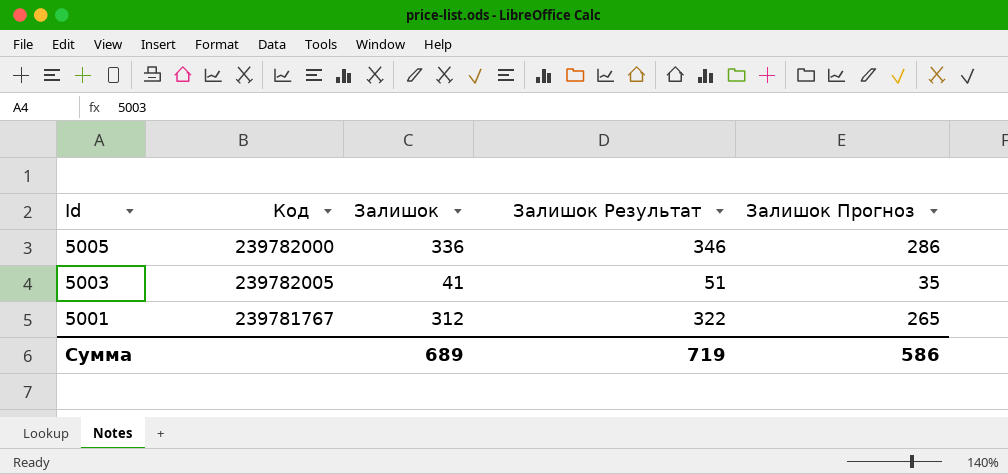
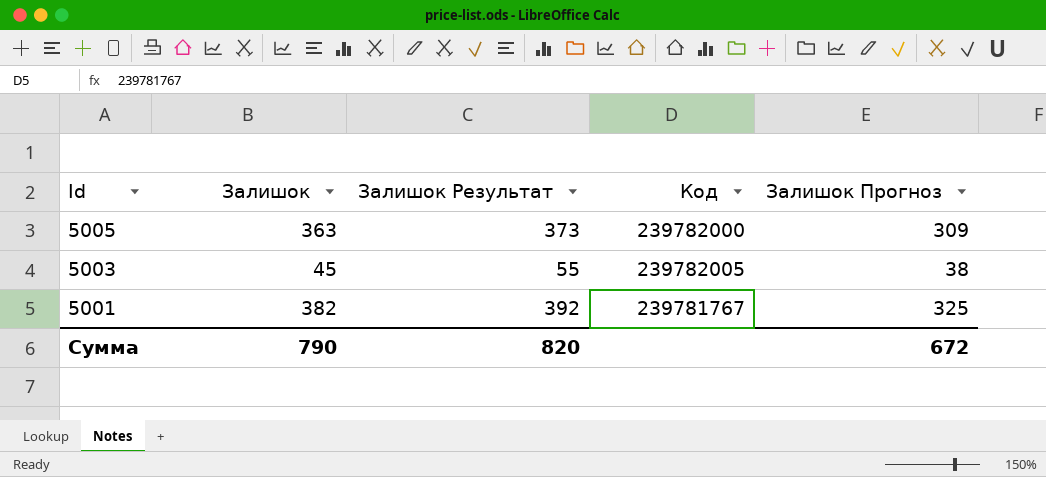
column Код | position: 2 -> 4
5005 | Залишок: 336 -> 363
5005 | Залишок Результат: 346 -> 373
5005 | Залишок Прогноз: 286 -> 309
5003 | Залишок: 41 -> 45
5003 | Залишок Результат: 51 -> 55
5003 | Залишок Прогноз: 35 -> 38
5001 | Залишок: 312 -> 382
5001 | Залишок Результат: 322 -> 392
5001 | Залишок Прогноз: 265 -> 325
Сумма | Залишок: 689 -> 790
Сумма | Залишок Результат: 719 -> 820
Сумма | Залишок Прогноз: 586 -> 672

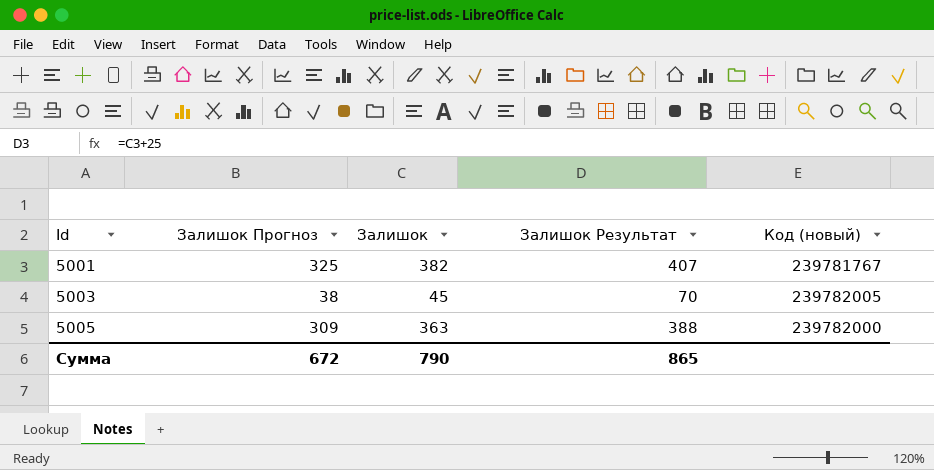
row order: Id descending -> Id ascending
column Залишок Прогноз | position: 5 -> 2
column Залишок Результат | formula: [Залишок] + 10 -> [Залишок] + 25
column name: Код -> Код (новый)
Сумма | Залишок Результат: 820 -> 865

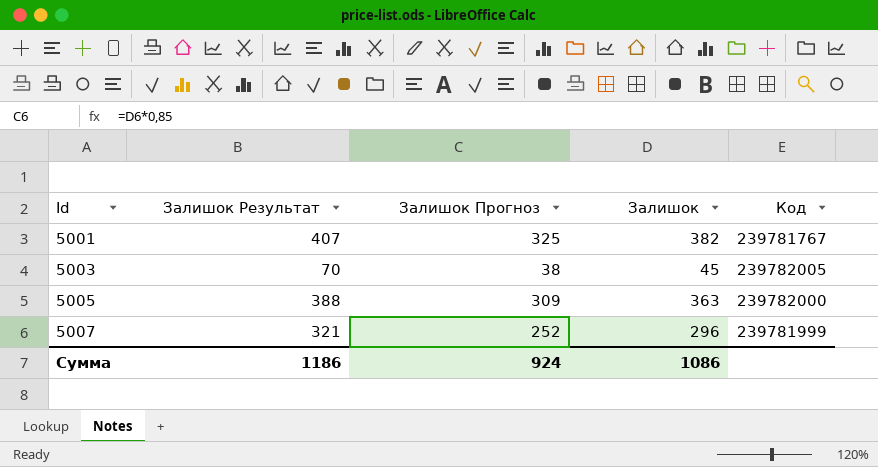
column Залишок Результат | position: 4 -> 2
column name: Код (новый) -> Код
row 5007: none -> 321 | 252 | 296 | 239781999
Сумма | Залишок Результат: 865 -> 1186
Сумма | Залишок Прогноз: 672 -> 924
Сумма | Залишок: 790 -> 1086

